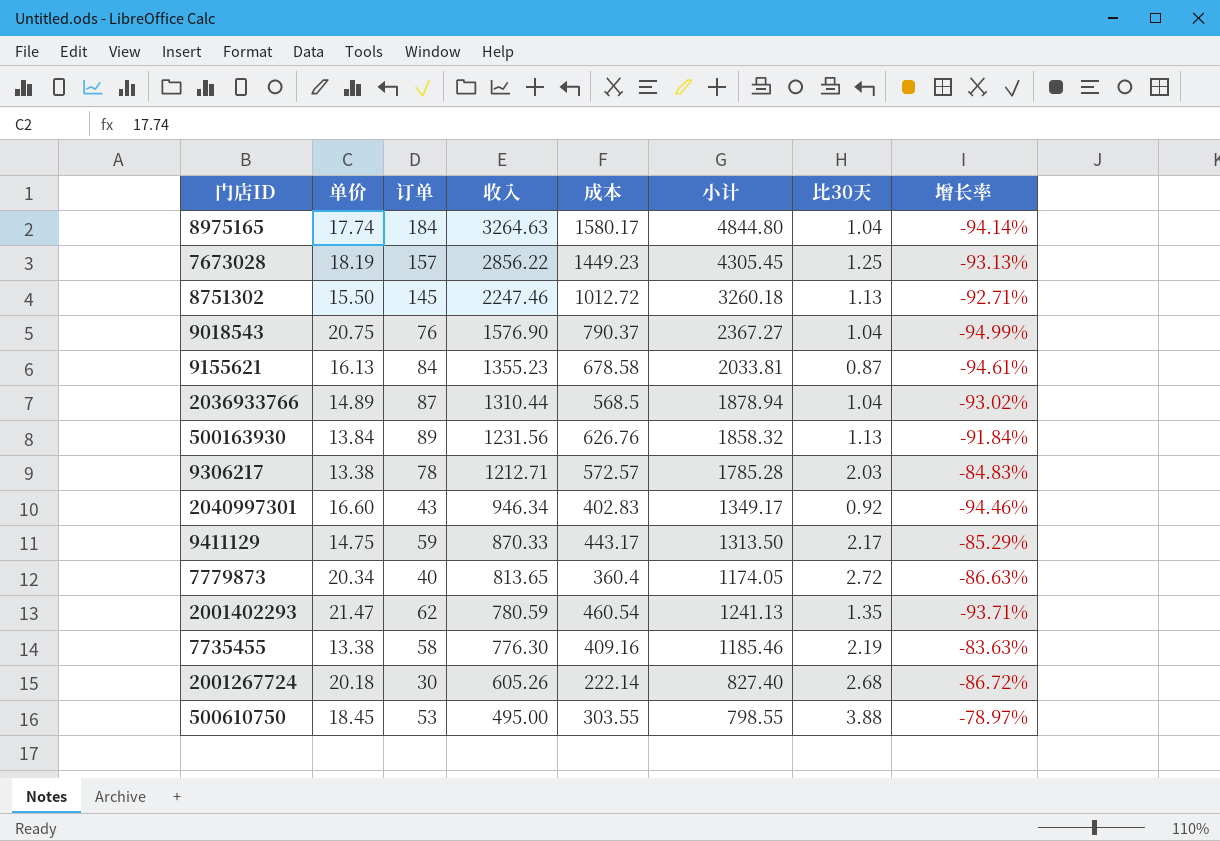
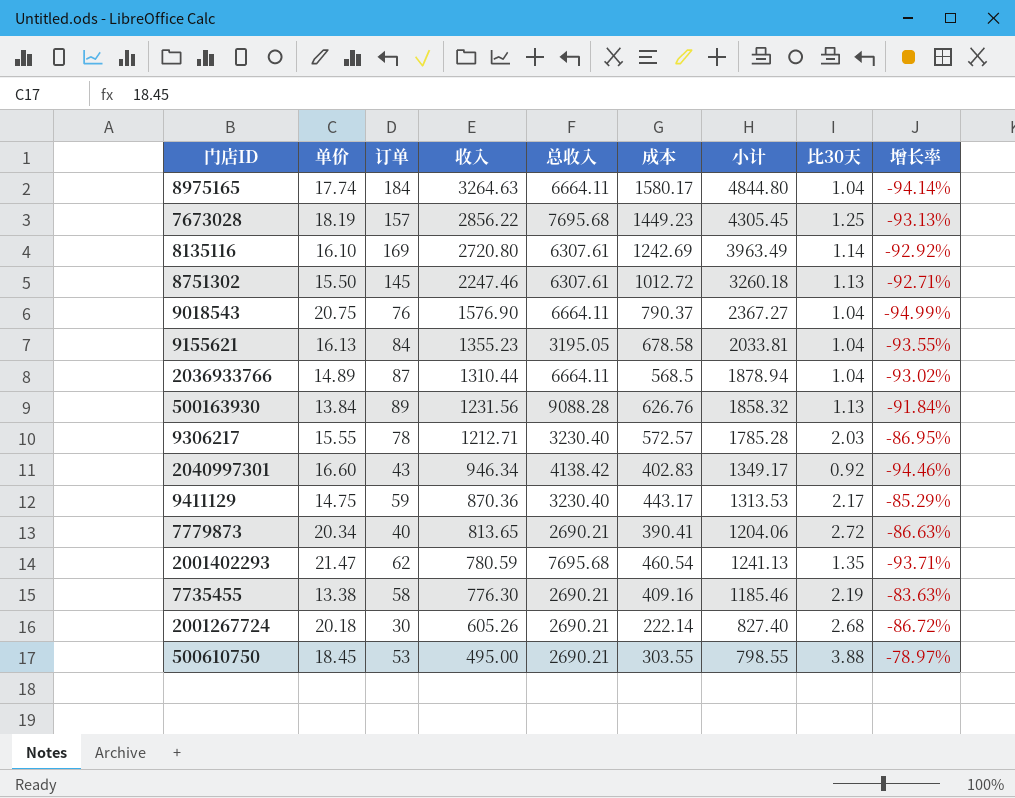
column 总收入 | position: none -> 5
row 8135116: none -> 16.10 | 169 | 2720.80 | 6307.61 | 1242.69 | 3963.49 | 1.14 | -92.92%
9155621 | 比30天: 0.87 -> 1.04
9155621 | 增长率: -94.61% -> -93.55%
9306217 | 单价: 13.38 -> 15.55
9306217 | 增长率: -84.83% -> -86.95%
9411129 | 收入: 870.33 -> 870.36
9411129 | 小计: 1313.50 -> 1313.53
7779873 | 成本: 360.4 -> 390.41
7779873 | 小计: 1174.05 -> 1204.06

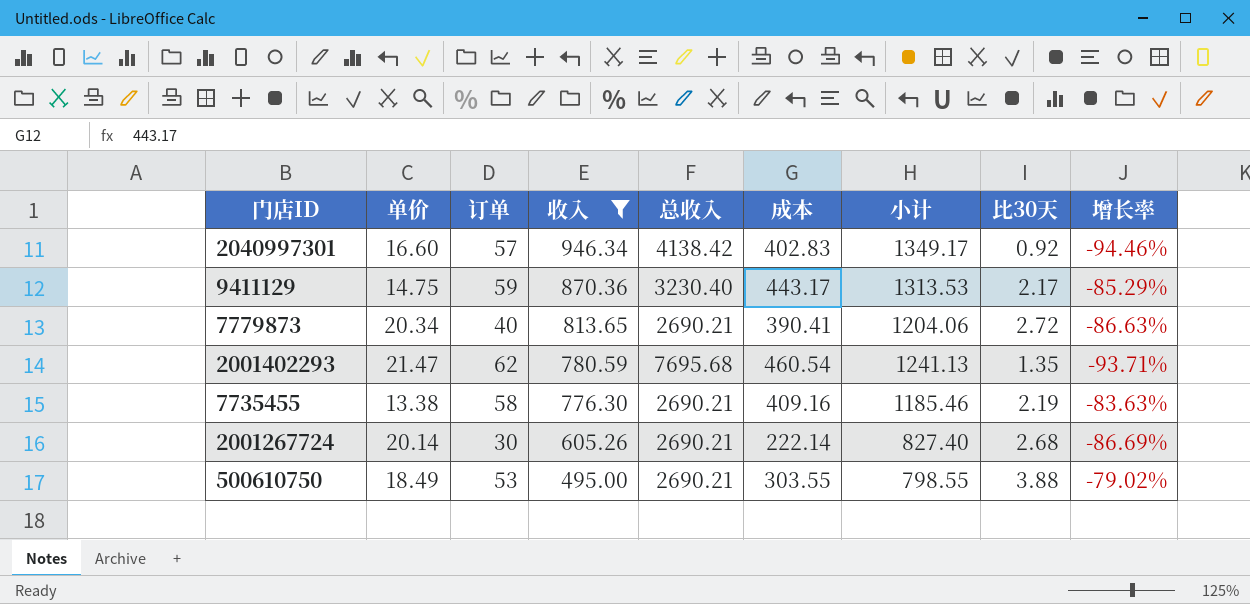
filter: none -> 收入 <= 946.34
2040997301 | 订单: 43 -> 57
2001267724 | 单价: 20.18 -> 20.14
2001267724 | 增长率: -86.72% -> -86.69%
500610750 | 单价: 18.45 -> 18.49
500610750 | 增长率: -78.97% -> -79.02%

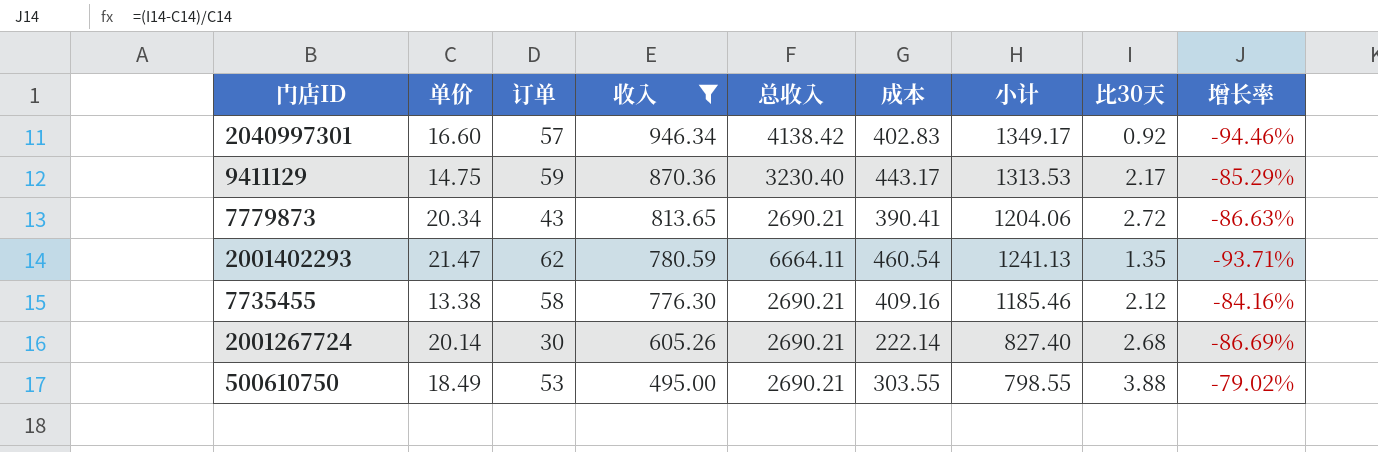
7779873 | 订单: 40 -> 43
2001402293 | 总收入: 7695.68 -> 6664.11
7735455 | 比30天: 2.19 -> 2.12
7735455 | 增长率: -83.63% -> -84.16%

